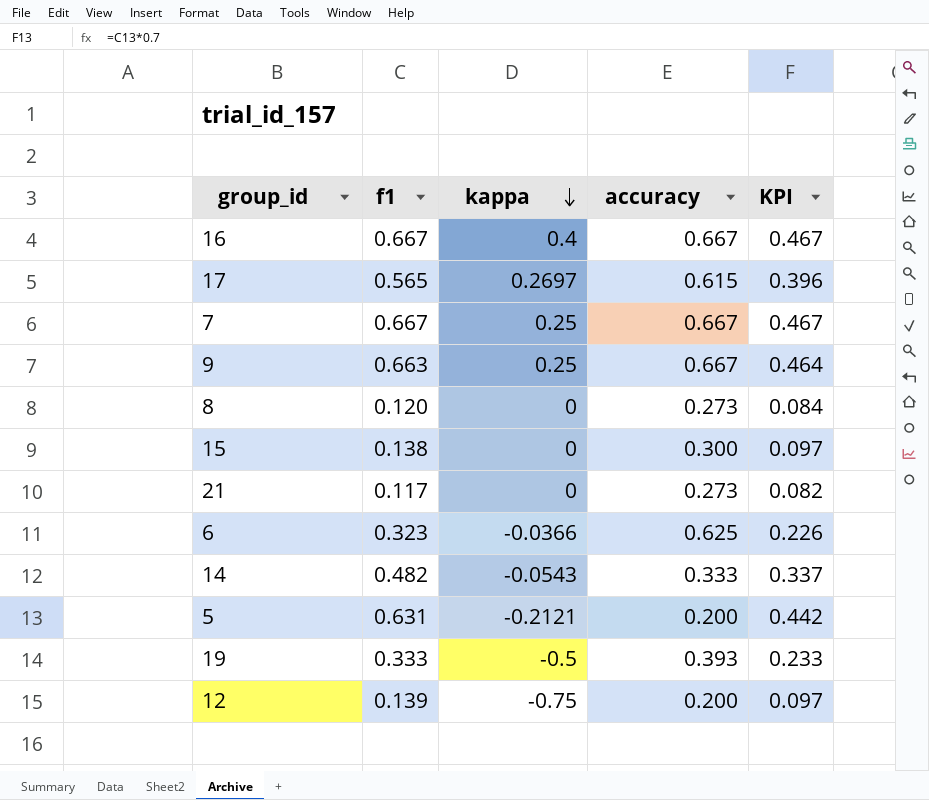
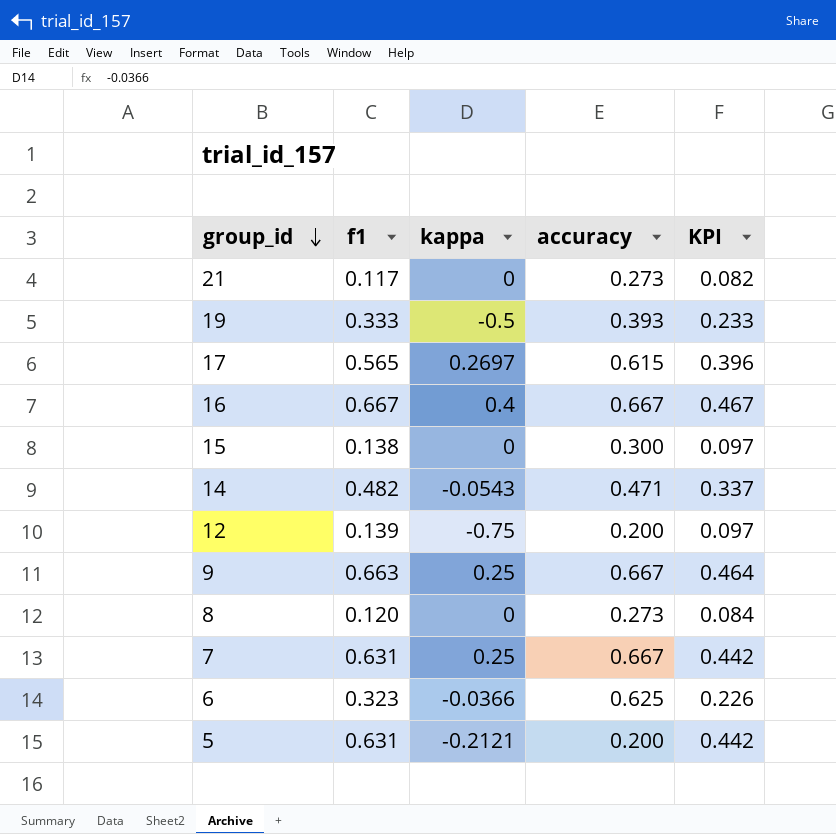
row order: kappa descending -> group_id descending
14 | accuracy: 0.333 -> 0.471
7 | f1: 0.667 -> 0.631
7 | KPI: 0.467 -> 0.442

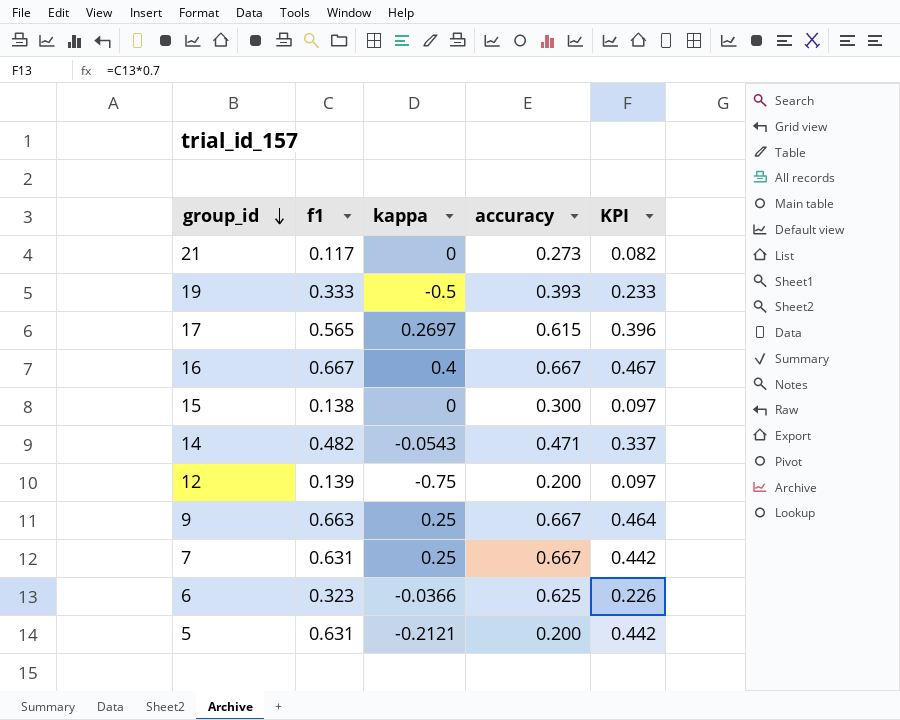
row 8: 0.120 | 0 | 0.273 | 0.084 -> none

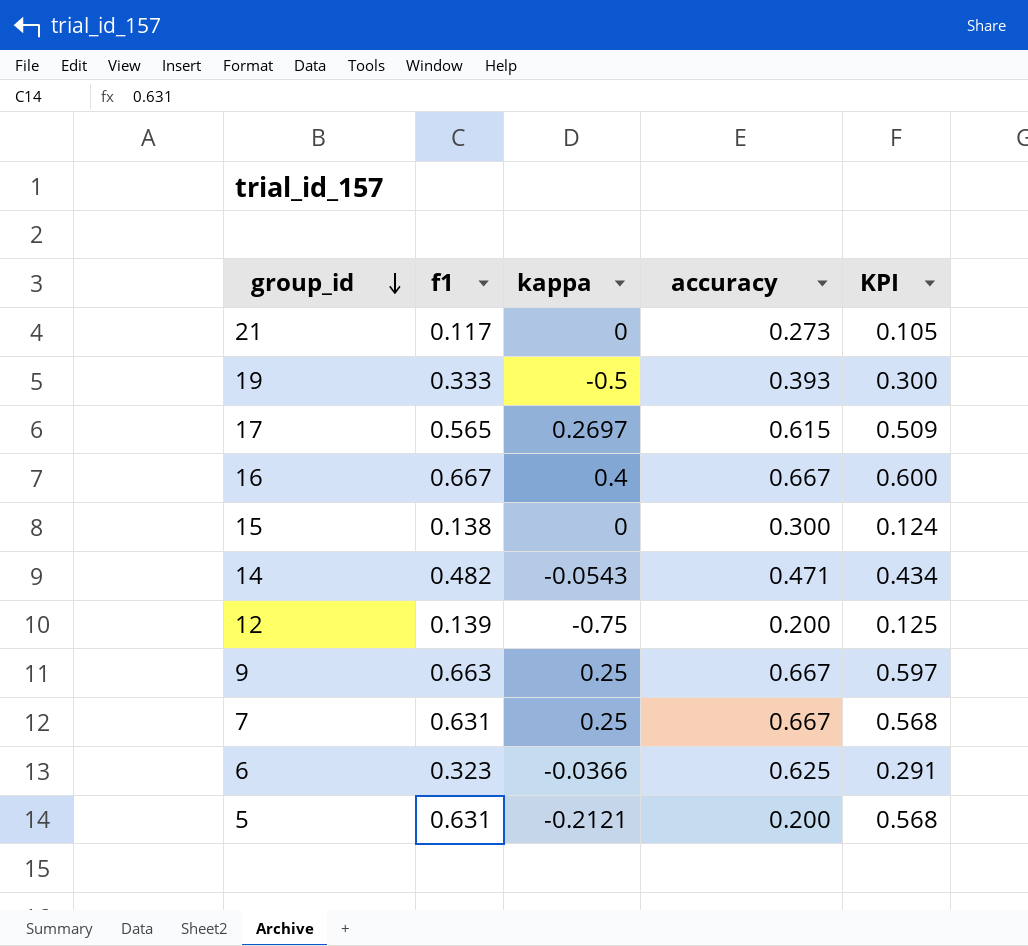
column KPI | formula: [f1] * 0.7 -> [f1] * 0.9

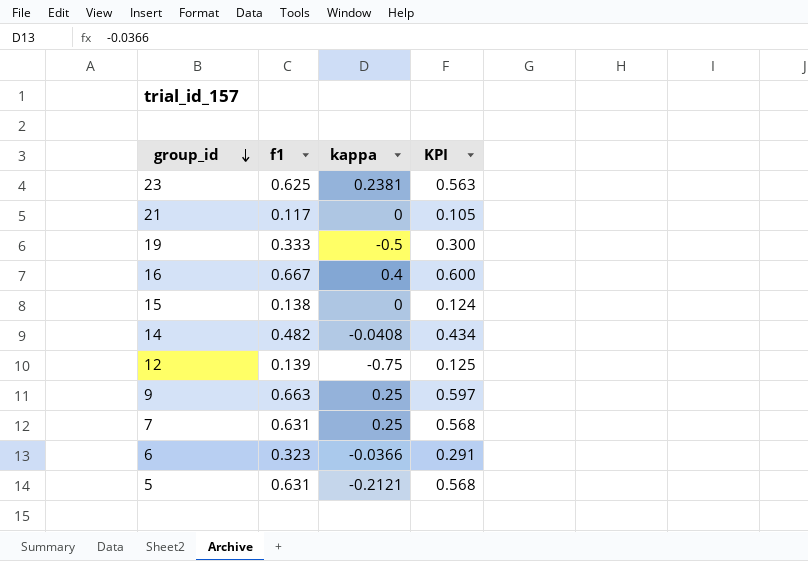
column accuracy | position: 4 -> none
row 17: 0.565 | 0.2697 | 0.615 | 0.509 -> none
row 23: none -> 0.625 | 0.2381 | 0.563
14 | kappa: -0.0543 -> -0.0408

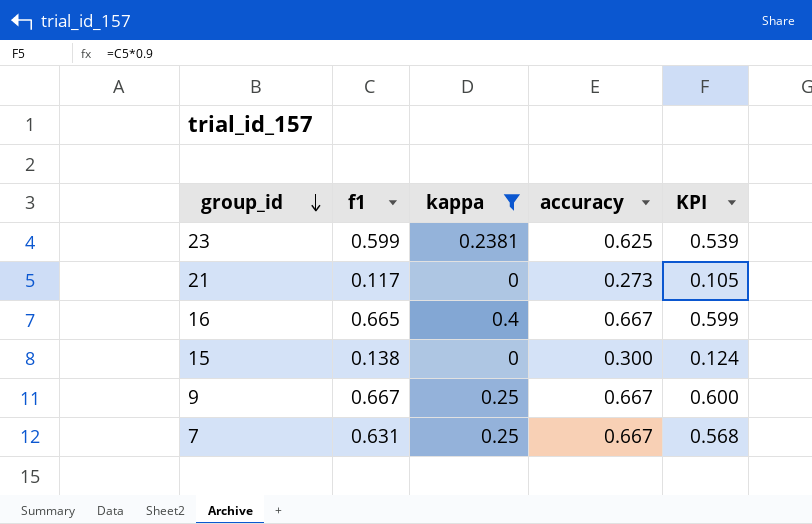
filter: none -> kappa >= 0
column accuracy | position: none -> 4
23 | f1: 0.625 -> 0.599
23 | KPI: 0.563 -> 0.539
16 | f1: 0.667 -> 0.665
16 | KPI: 0.600 -> 0.599
9 | f1: 0.663 -> 0.667
9 | KPI: 0.597 -> 0.600

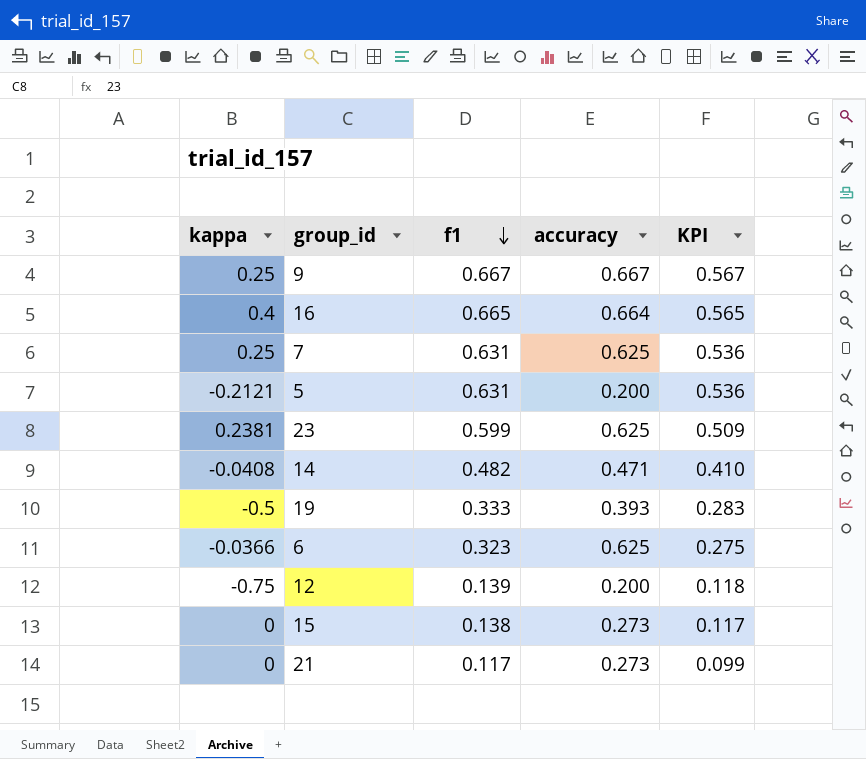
filter: kappa >= 0 -> none
row order: group_id descending -> f1 descending
column kappa | position: 3 -> 1
column KPI | formula: [f1] * 0.9 -> [f1] * 0.85
16 | accuracy: 0.667 -> 0.664
7 | accuracy: 0.667 -> 0.625
15 | accuracy: 0.300 -> 0.273

